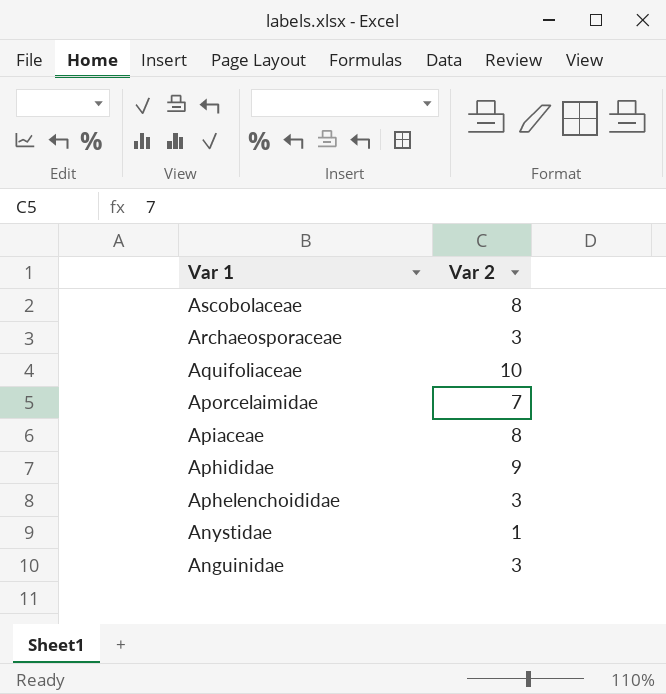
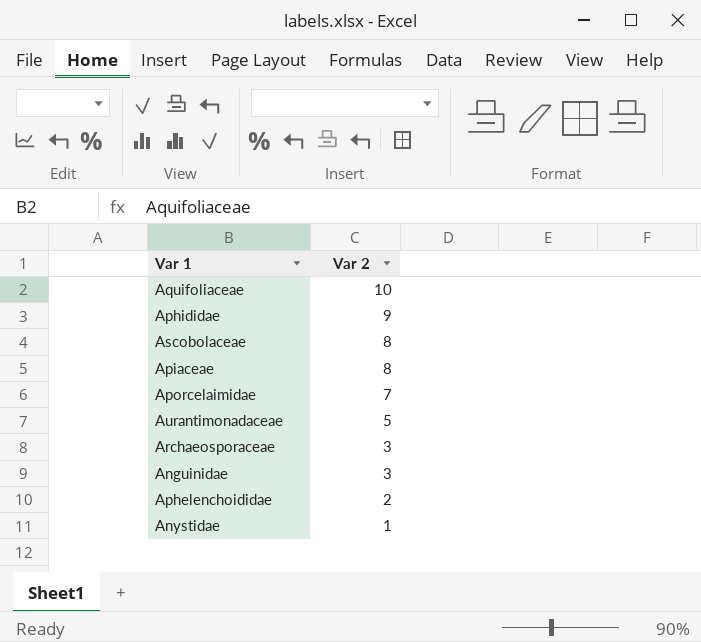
row order: Var 1 descending -> Var 2 descending
row Aurantimonadaceae: none -> 5
Aphelenchoididae | Var 2: 3 -> 2

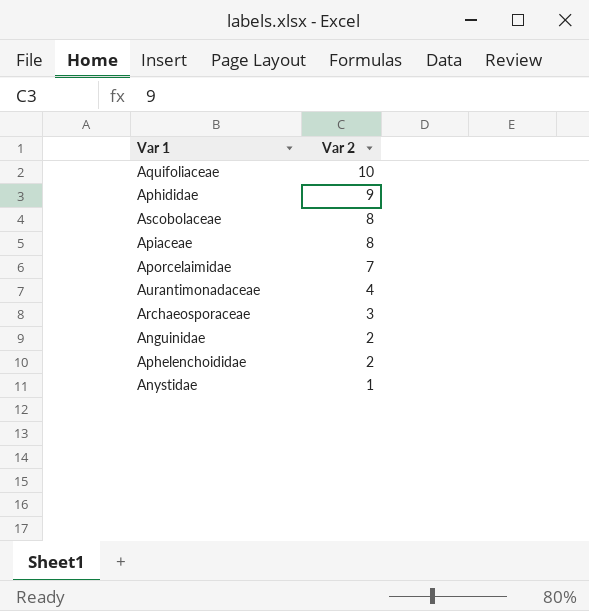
Aurantimonadaceae | Var 2: 5 -> 4
Anguinidae | Var 2: 3 -> 2

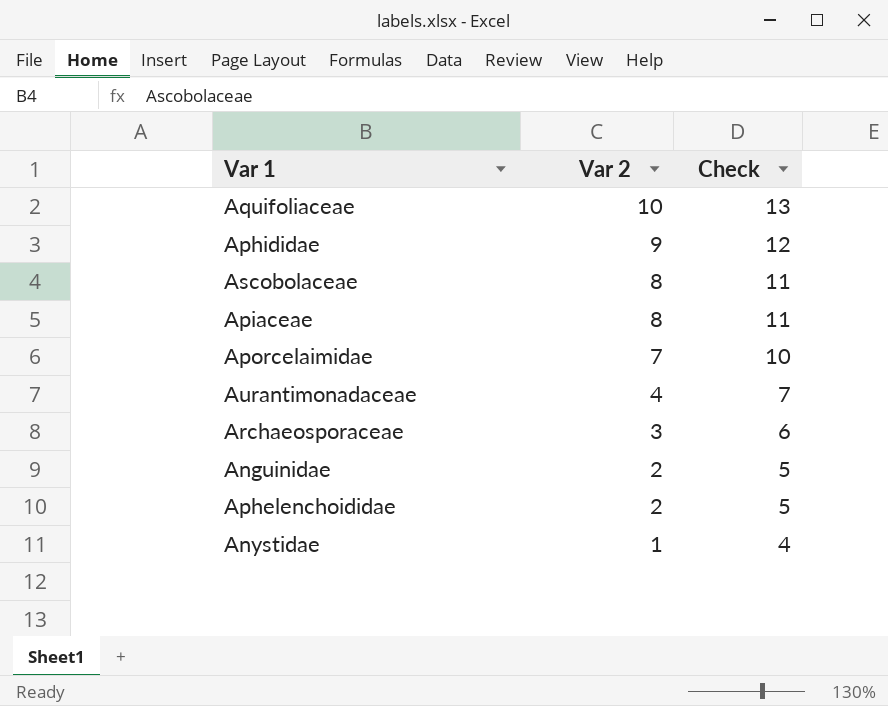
column Check | formula: none -> [Var 2] + 3

